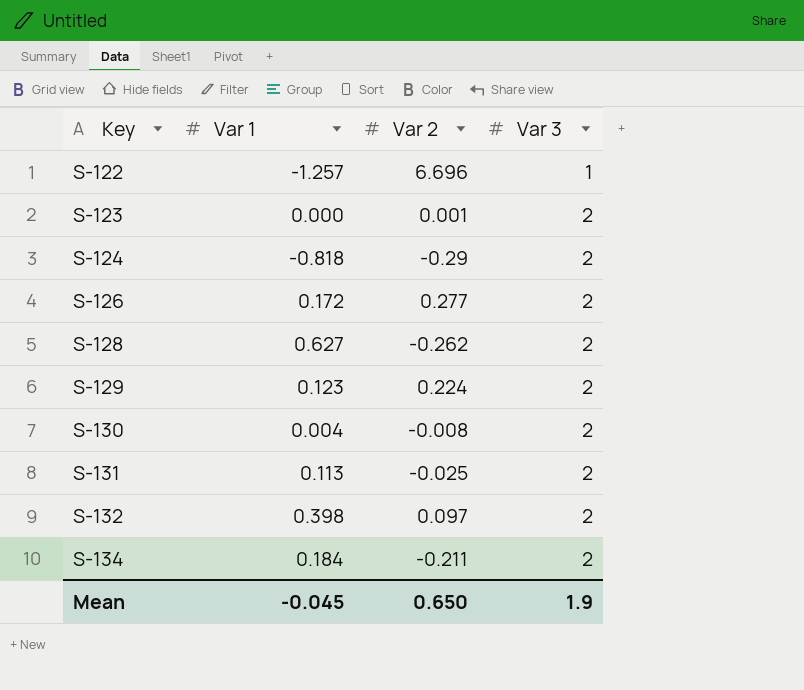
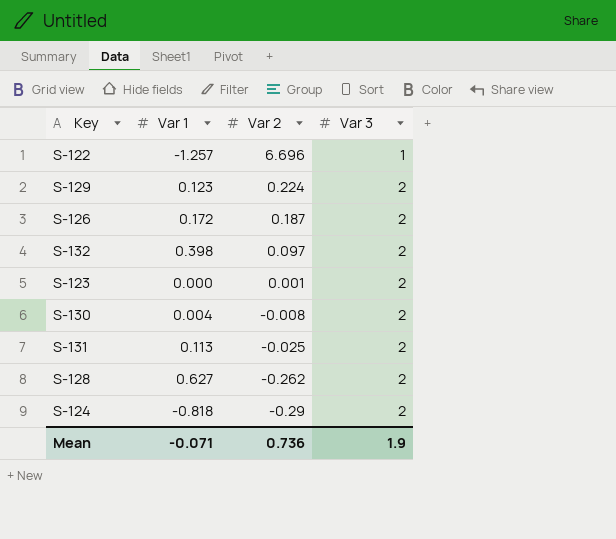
row order: Key ascending -> Var 2 descending
row S-134: 0.184 | -0.211 | 2 -> none
S-126 | Var 2: 0.277 -> 0.187
Mean | Var 1: -0.045 -> -0.071
Mean | Var 2: 0.650 -> 0.736

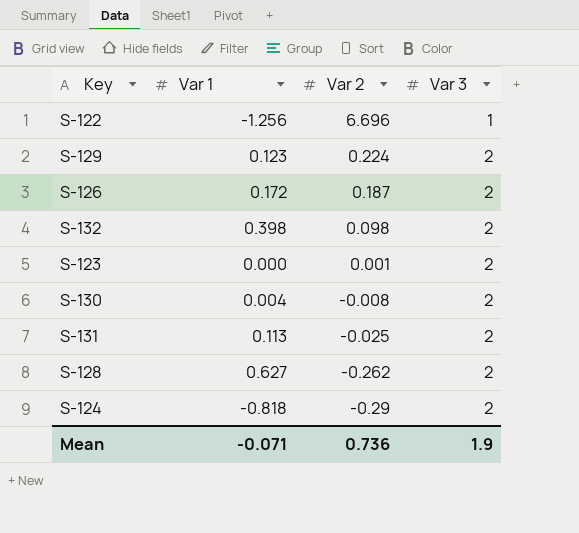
S-122 | Var 1: -1.257 -> -1.256
S-132 | Var 2: 0.097 -> 0.098

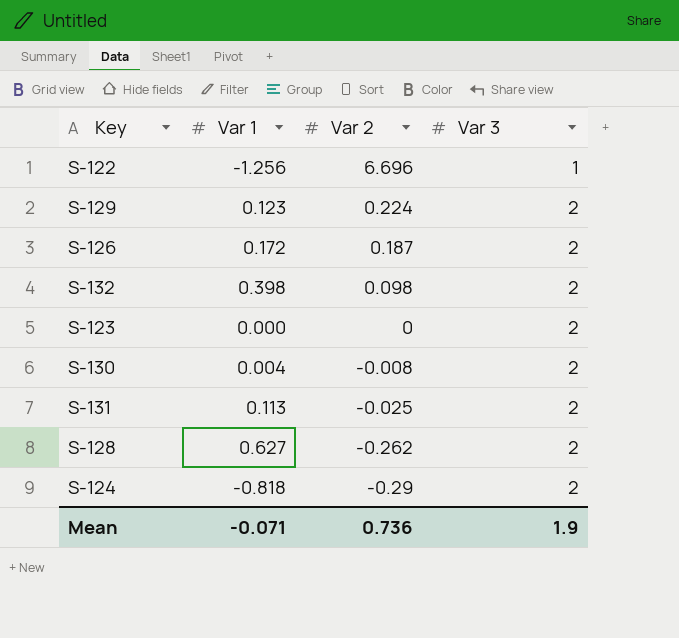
S-123 | Var 2: 0.001 -> 0

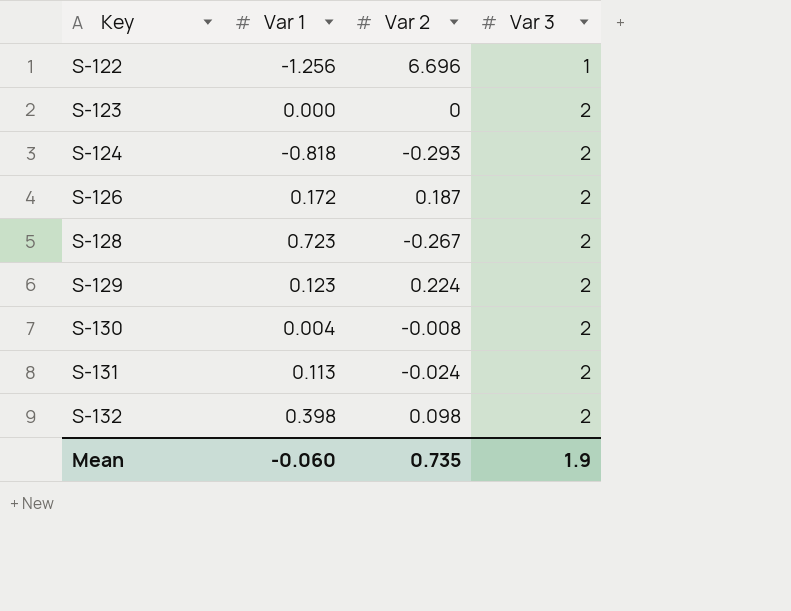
row order: Var 2 descending -> Key ascending
S-124 | Var 2: -0.29 -> -0.293
S-128 | Var 1: 0.627 -> 0.723
S-128 | Var 2: -0.262 -> -0.267
S-131 | Var 2: -0.025 -> -0.024
Mean | Var 1: -0.071 -> -0.060
Mean | Var 2: 0.736 -> 0.735

